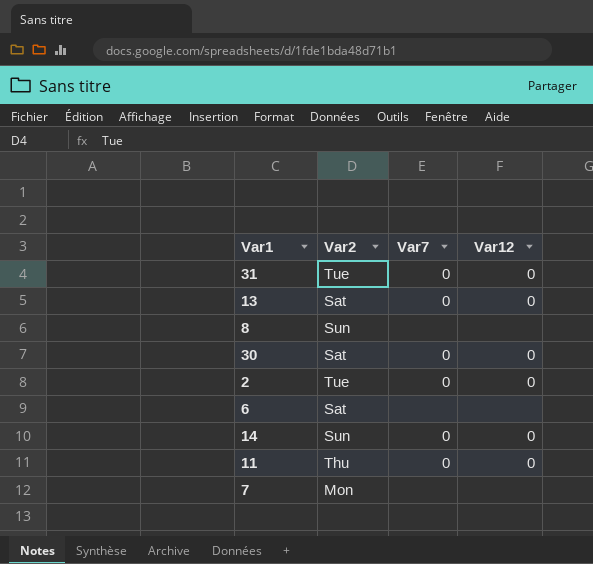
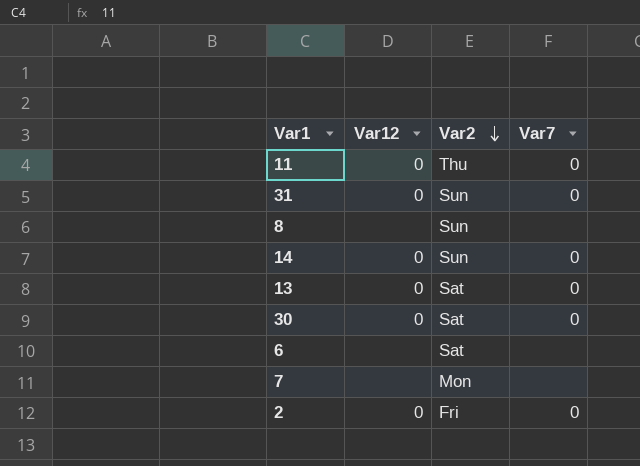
row order: none -> Var2 descending
column Var12 | position: 4 -> 2
31 | Var2: Tue -> Sun
2 | Var2: Tue -> Fri

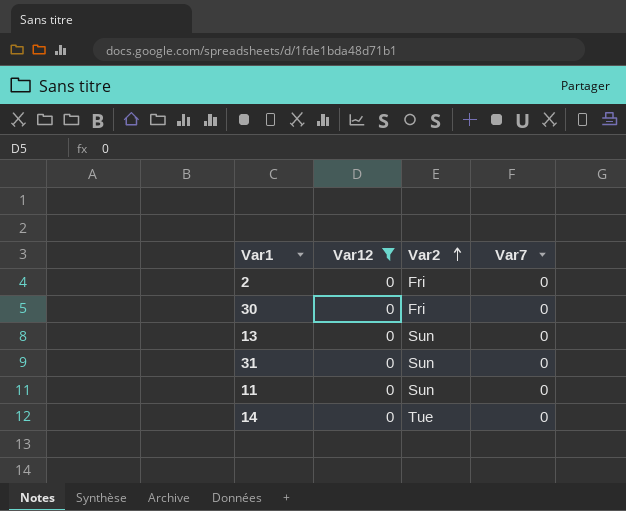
filter: none -> Var12 = 0
row order: Var2 descending -> Var2 ascending
30 | Var2: Sat -> Fri
13 | Var2: Sat -> Sun
11 | Var2: Thu -> Sun
14 | Var2: Sun -> Tue

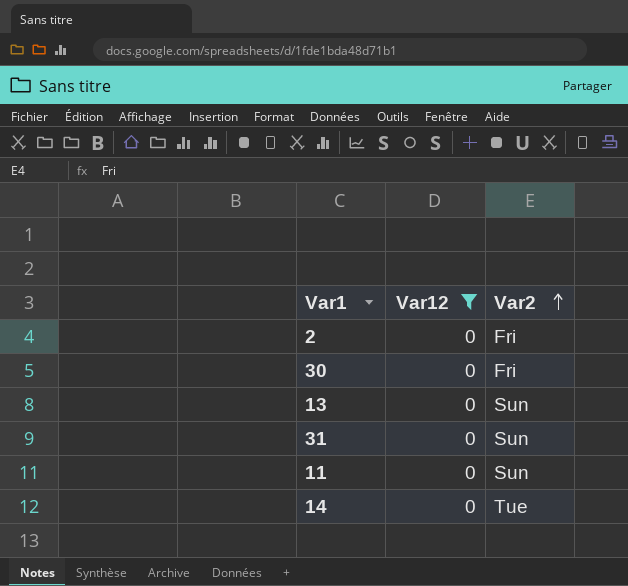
column Var7 | position: 4 -> none

